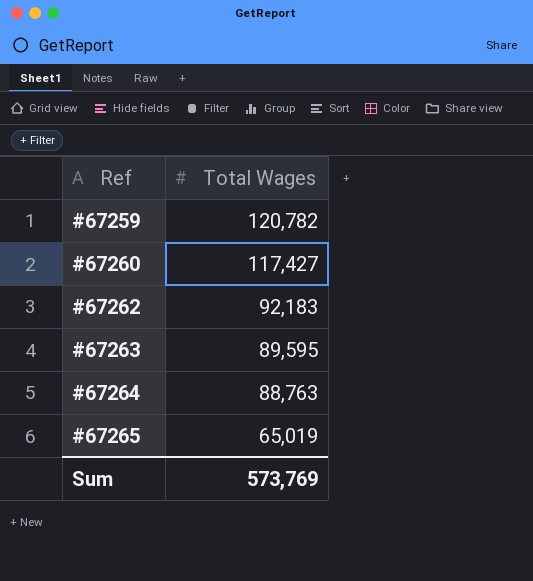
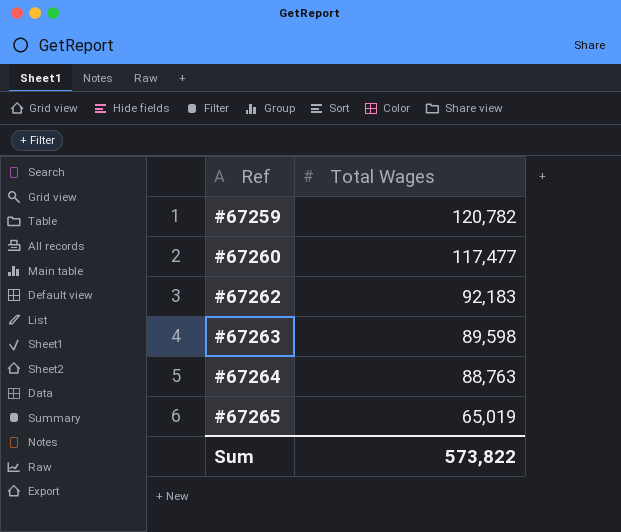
#67260 | Total Wages: 117,427 -> 117,477
#67263 | Total Wages: 89,595 -> 89,598
Sum | Total Wages: 573,769 -> 573,822

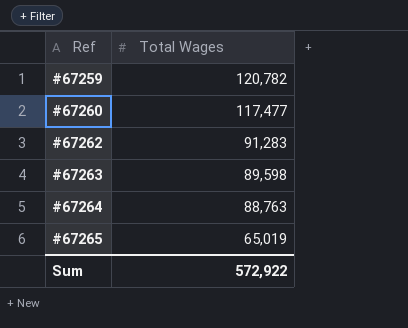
#67262 | Total Wages: 92,183 -> 91,283
Sum | Total Wages: 573,822 -> 572,922

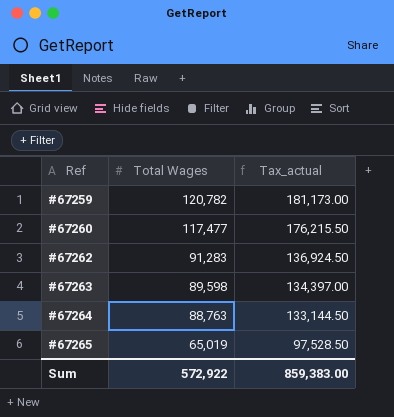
column Tax_actual | formula: none -> [Total Wages] * 1.5

